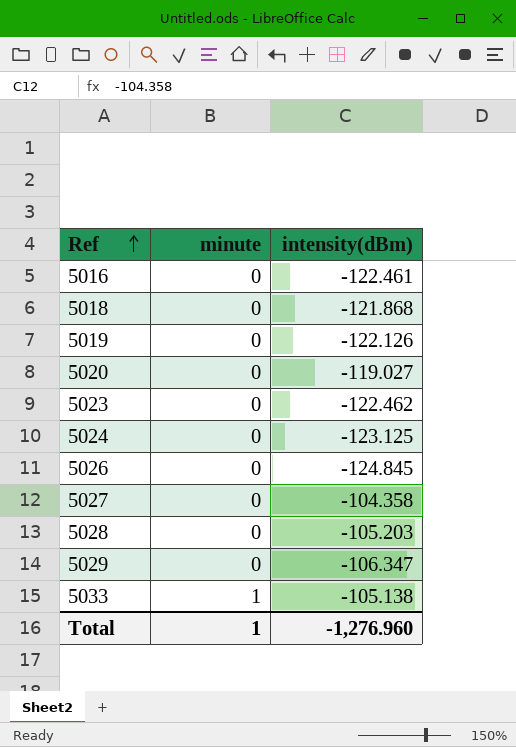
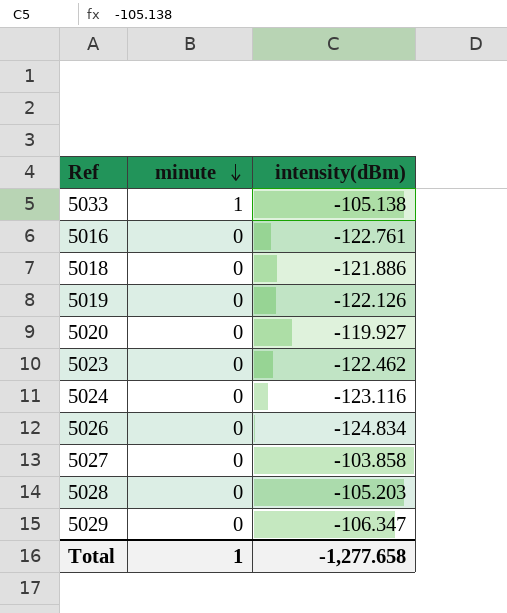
row order: Ref ascending -> minute descending
5016 | intensity(dBm): -122.461 -> -122.761
5018 | intensity(dBm): -121.868 -> -121.886
5020 | intensity(dBm): -119.027 -> -119.927
5024 | intensity(dBm): -123.125 -> -123.116
5026 | intensity(dBm): -124.845 -> -124.834
5027 | intensity(dBm): -104.358 -> -103.858
Total | intensity(dBm): -1,276.960 -> -1,277.658

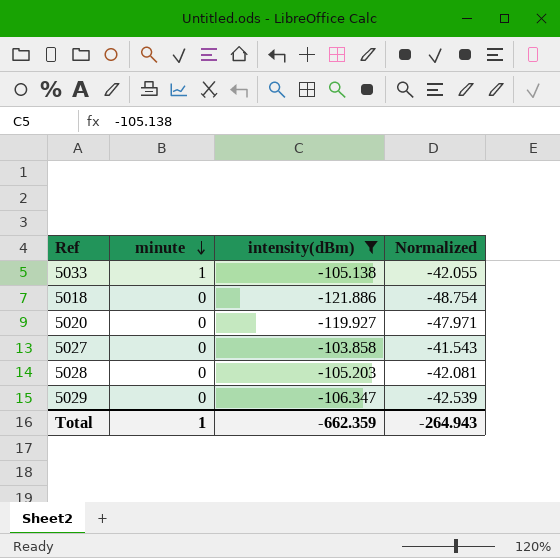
filter: none -> intensity(dBm) >= -121.886
column Normalized | formula: none -> [intensity(dBm)] * 0.4
Total | intensity(dBm): -1,277.658 -> -662.359

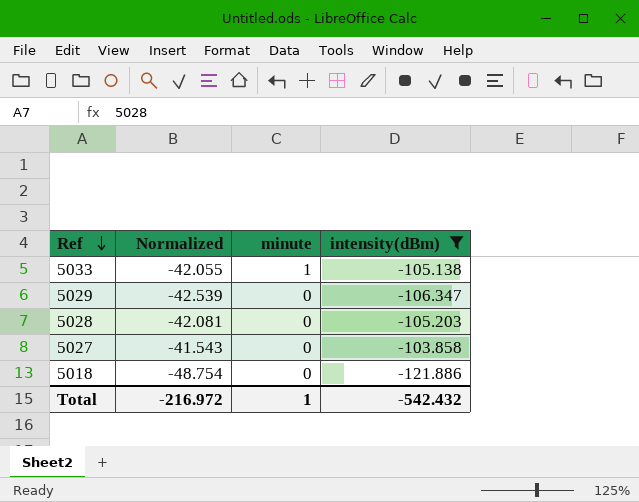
row order: minute descending -> Ref descending
column Normalized | position: 4 -> 2
row 5020: 0 | -119.927 | -47.971 -> none
Total | Normalized: -264.943 -> -216.972
Total | intensity(dBm): -662.359 -> -542.432

